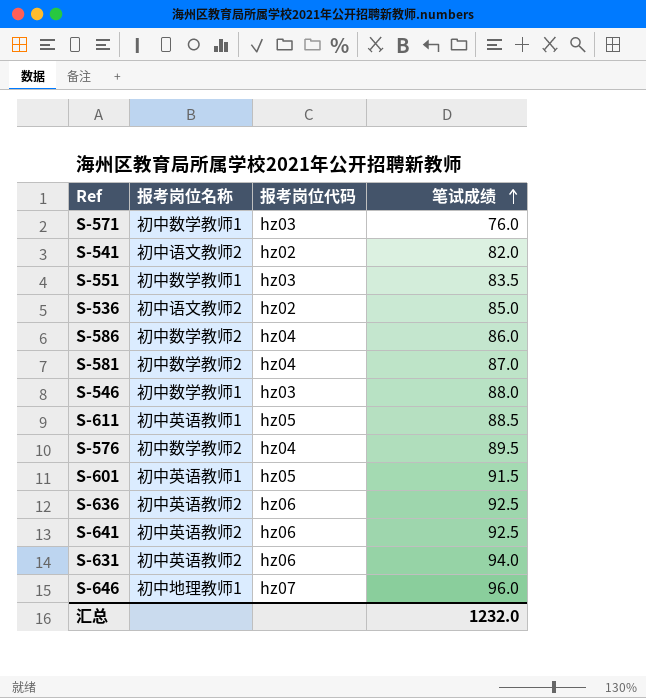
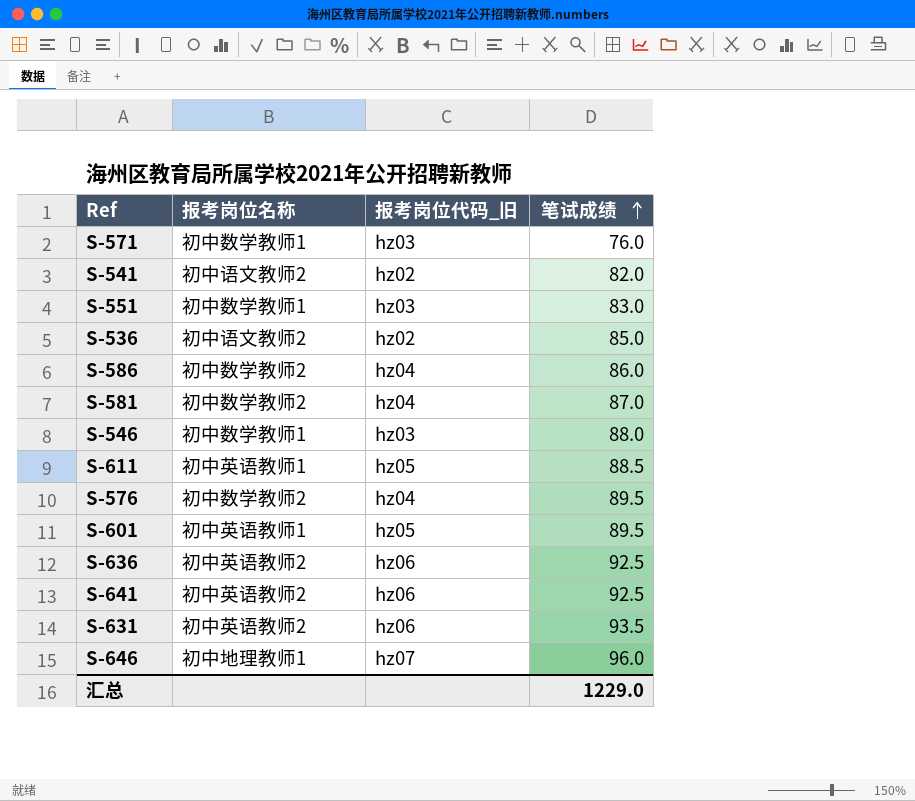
column name: 报考岗位代码 -> 报考岗位代码_旧
S-551 | 笔试成绩: 83.5 -> 83.0
S-601 | 笔试成绩: 91.5 -> 89.5
S-631 | 笔试成绩: 94.0 -> 93.5
汇总 | 笔试成绩: 1232.0 -> 1229.0

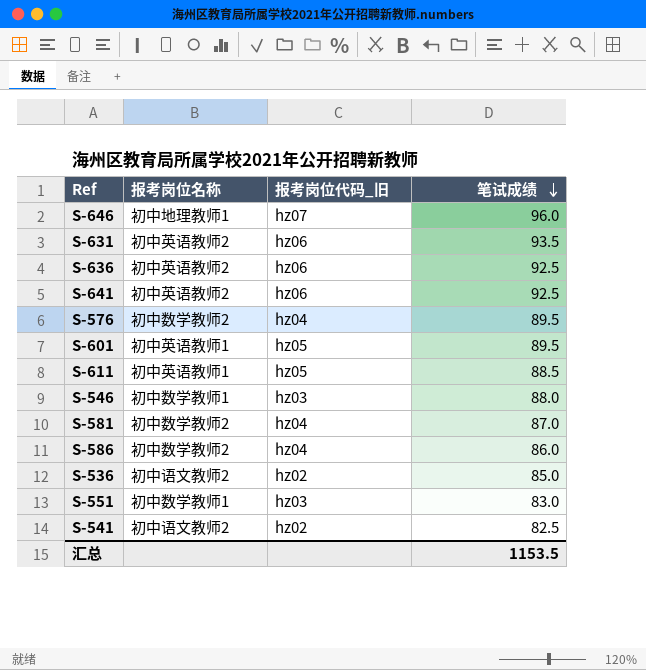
row order: 笔试成绩 ascending -> 笔试成绩 descending
row S-571: 初中数学教师1 | hz03 | 76.0 -> none
S-541 | 笔试成绩: 82.0 -> 82.5
汇总 | 笔试成绩: 1229.0 -> 1153.5

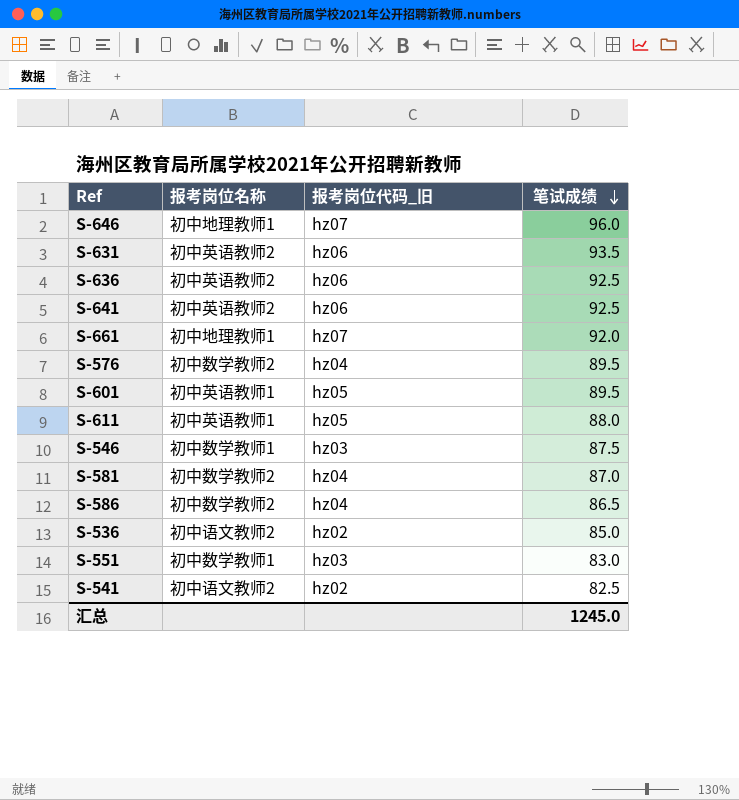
row S-661: none -> 初中地理教师1 | hz07 | 92.0
S-611 | 笔试成绩: 88.5 -> 88.0
S-546 | 笔试成绩: 88.0 -> 87.5
S-586 | 笔试成绩: 86.0 -> 86.5
汇总 | 笔试成绩: 1153.5 -> 1245.0

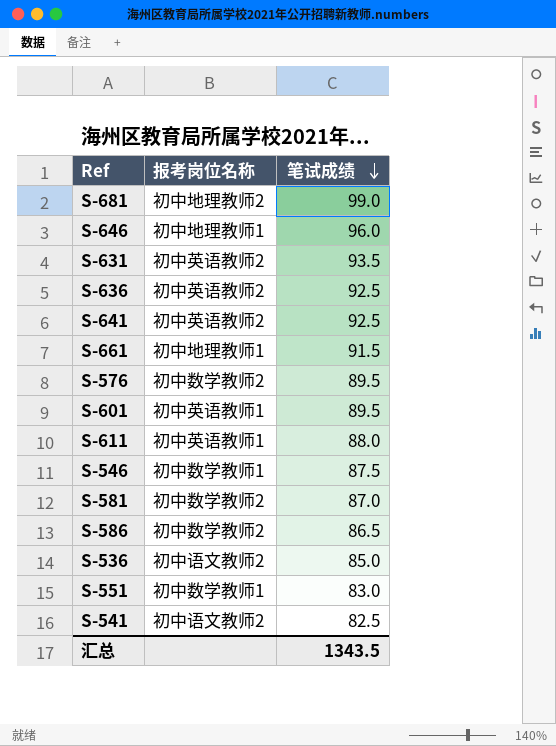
column 报考岗位代码_旧 | position: 3 -> none
row S-681: none -> 初中地理教师2 | 99.0
S-661 | 笔试成绩: 92.0 -> 91.5
汇总 | 笔试成绩: 1245.0 -> 1343.5

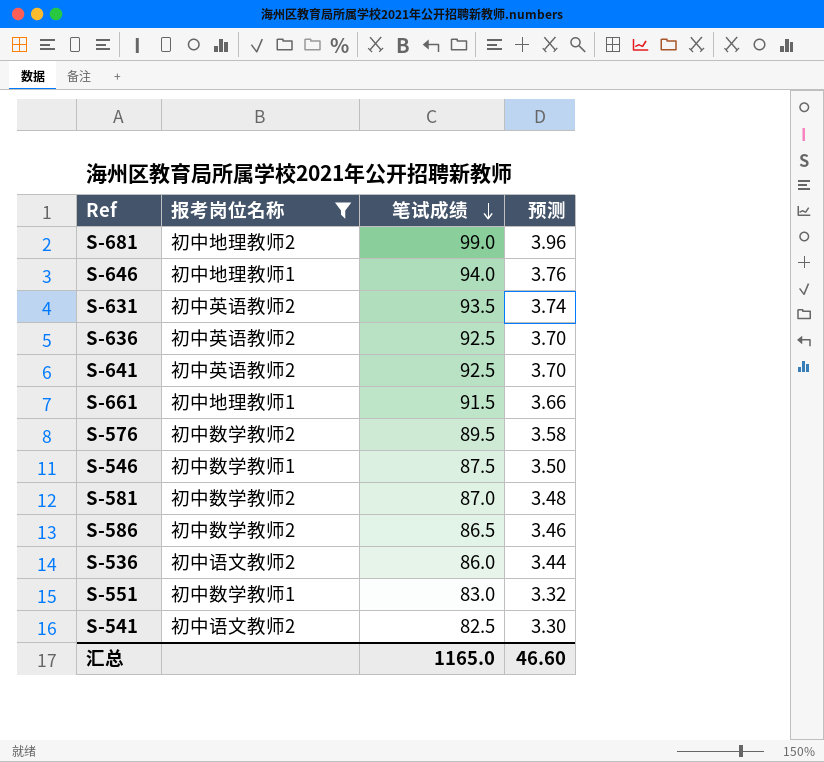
filter: none -> 报考岗位名称 != 初中英语教师1
column 预测 | formula: none -> [笔试成绩] * 0.04
S-646 | 笔试成绩: 96.0 -> 94.0
S-536 | 笔试成绩: 85.0 -> 86.0
汇总 | 笔试成绩: 1343.5 -> 1165.0

